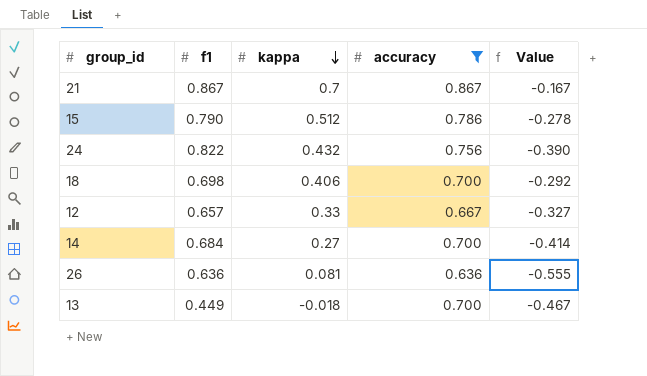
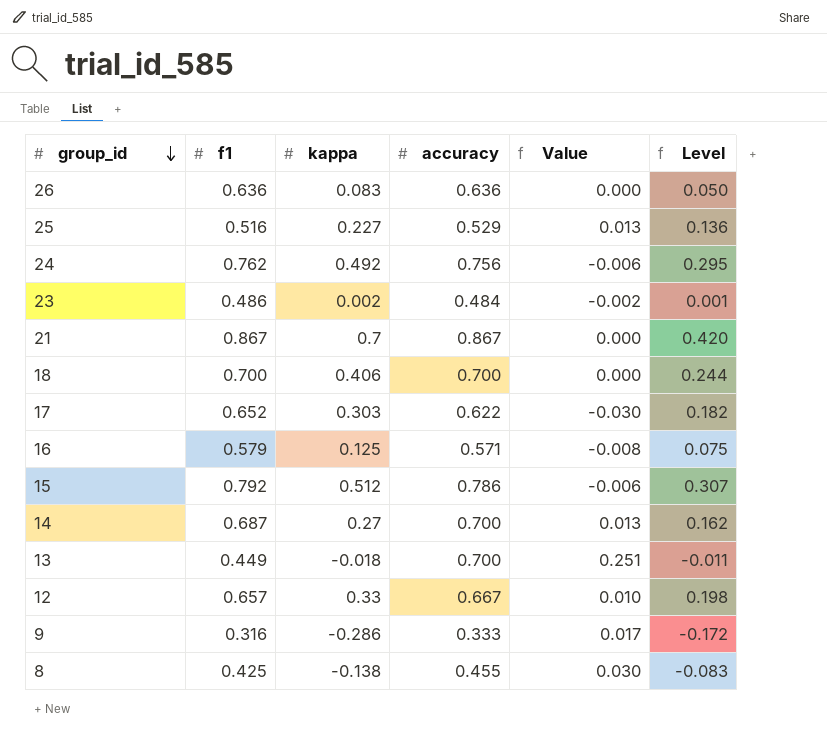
filter: accuracy >= 0.636 -> none
row order: kappa descending -> group_id descending
column Value | formula: [kappa] - [f1] -> [accuracy] - [f1]
column Level | formula: none -> [kappa] * 0.6
26 | kappa: 0.081 -> 0.083
24 | f1: 0.822 -> 0.762
24 | kappa: 0.432 -> 0.492
18 | f1: 0.698 -> 0.700
15 | f1: 0.790 -> 0.792
14 | f1: 0.684 -> 0.687

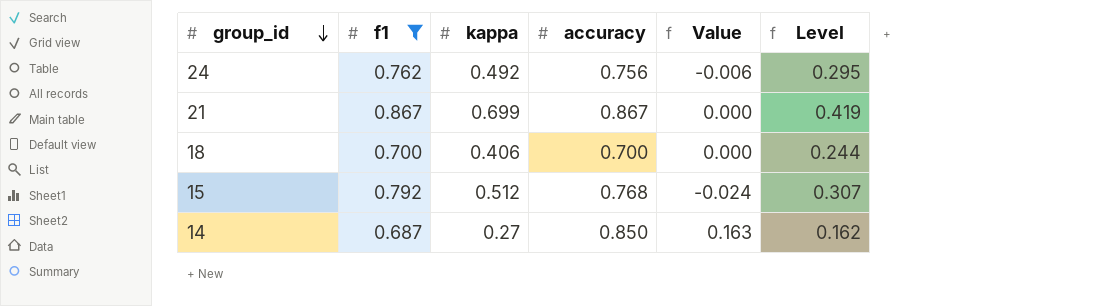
filter: none -> f1 >= 0.687
21 | kappa: 0.7 -> 0.699
21 | Level: 0.420 -> 0.419
15 | accuracy: 0.786 -> 0.768
15 | Value: -0.006 -> -0.024
14 | accuracy: 0.700 -> 0.850
14 | Value: 0.013 -> 0.163

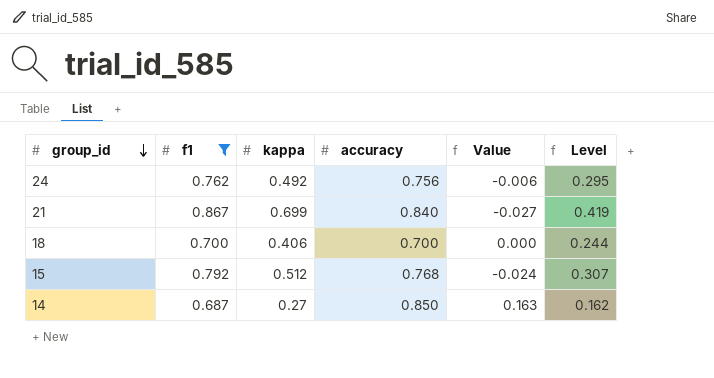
21 | accuracy: 0.867 -> 0.840
21 | Value: 0.000 -> -0.027

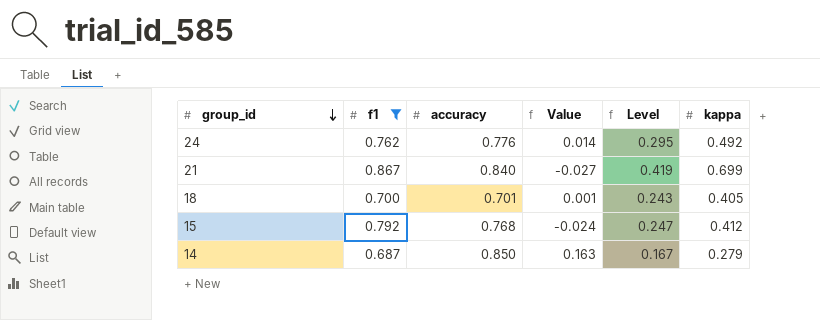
column kappa | position: 3 -> 6
24 | accuracy: 0.756 -> 0.776
24 | Value: -0.006 -> 0.014
18 | accuracy: 0.700 -> 0.701
18 | Value: 0.000 -> 0.001
18 | Level: 0.244 -> 0.243
18 | kappa: 0.406 -> 0.405
15 | Level: 0.307 -> 0.247
15 | kappa: 0.512 -> 0.412
14 | Level: 0.162 -> 0.167
14 | kappa: 0.27 -> 0.279

